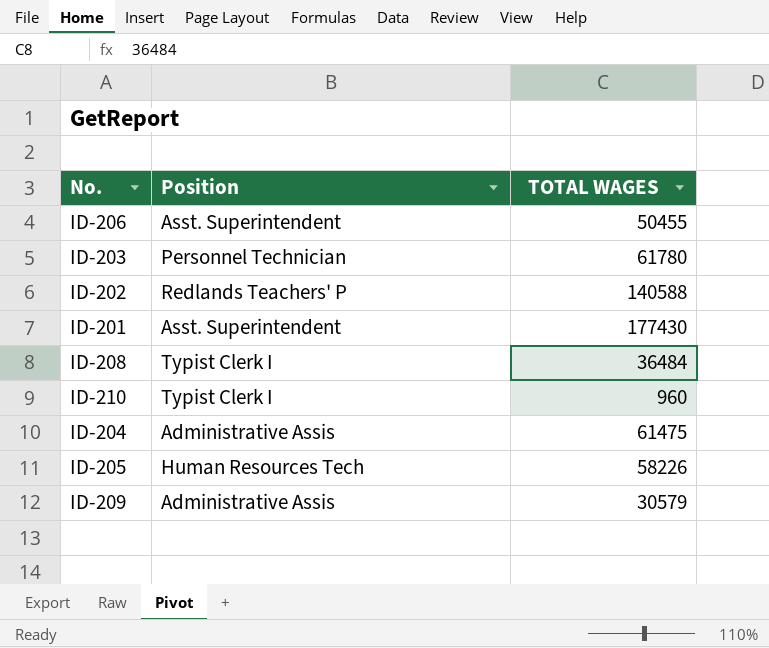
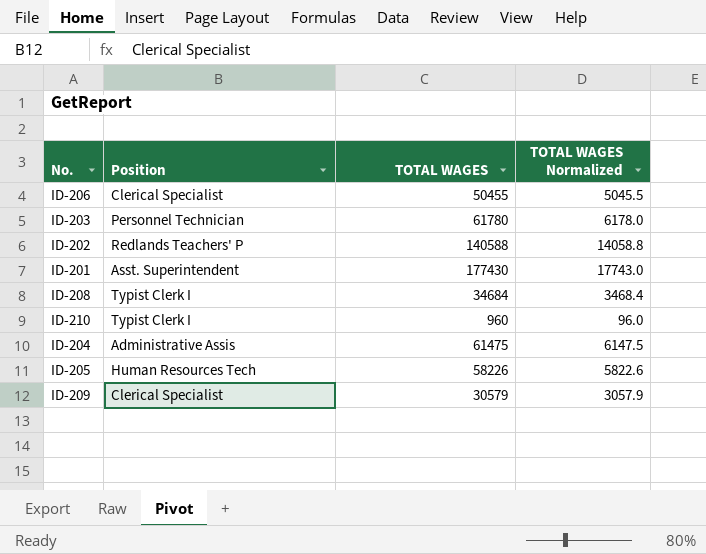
column TOTAL WAGES Normalized | formula: none -> [TOTAL WAGES] * 0.1
ID-206 | Position: Asst. Superintendent -> Clerical Specialist
ID-208 | TOTAL WAGES: 36484 -> 34684
ID-209 | Position: Administrative Assis -> Clerical Specialist

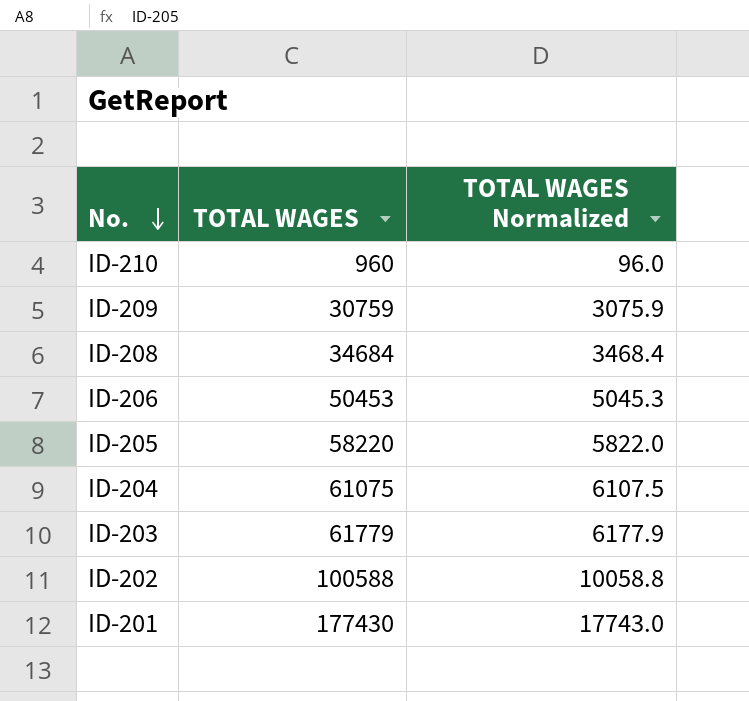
row order: none -> No. descending
column Position | position: 2 -> none
ID-209 | TOTAL WAGES: 30579 -> 30759
ID-209 | TOTAL WAGES Normalized: 3057.9 -> 3075.9
ID-206 | TOTAL WAGES: 50455 -> 50453
ID-206 | TOTAL WAGES Normalized: 5045.5 -> 5045.3
ID-205 | TOTAL WAGES: 58226 -> 58220
ID-205 | TOTAL WAGES Normalized: 5822.6 -> 5822.0
ID-204 | TOTAL WAGES: 61475 -> 61075
ID-204 | TOTAL WAGES Normalized: 6147.5 -> 6107.5
ID-203 | TOTAL WAGES: 61780 -> 61779
ID-203 | TOTAL WAGES Normalized: 6178.0 -> 6177.9
ID-202 | TOTAL WAGES: 140588 -> 100588
ID-202 | TOTAL WAGES Normalized: 14058.8 -> 10058.8

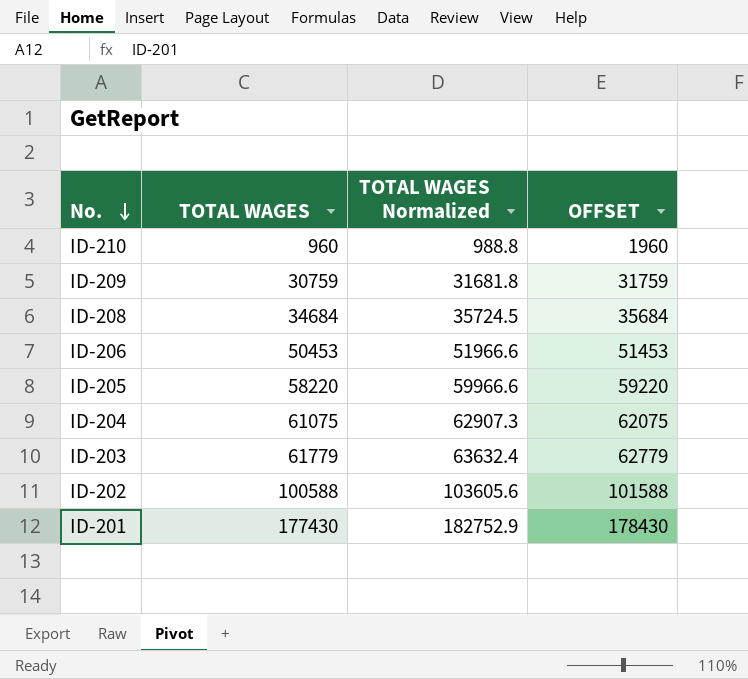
column TOTAL WAGES Normalized | formula: [TOTAL WAGES] * 0.1 -> [TOTAL WAGES] * 1.03
column OFFSET | formula: none -> [TOTAL WAGES] + 1000

